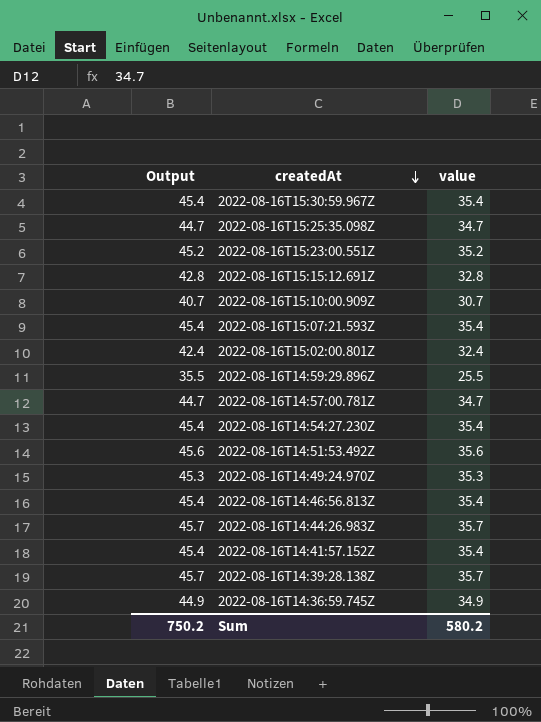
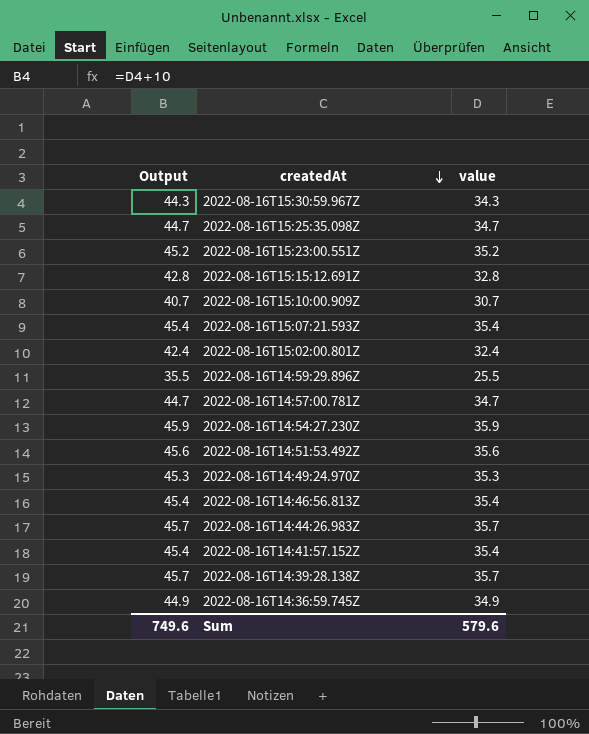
2022-08-16T15:30:59.967Z | Output: 45.4 -> 44.3
2022-08-16T15:30:59.967Z | value: 35.4 -> 34.3
2022-08-16T14:54:27.230Z | Output: 45.4 -> 45.9
2022-08-16T14:54:27.230Z | value: 35.4 -> 35.9
Sum | Output: 750.2 -> 749.6
Sum | value: 580.2 -> 579.6

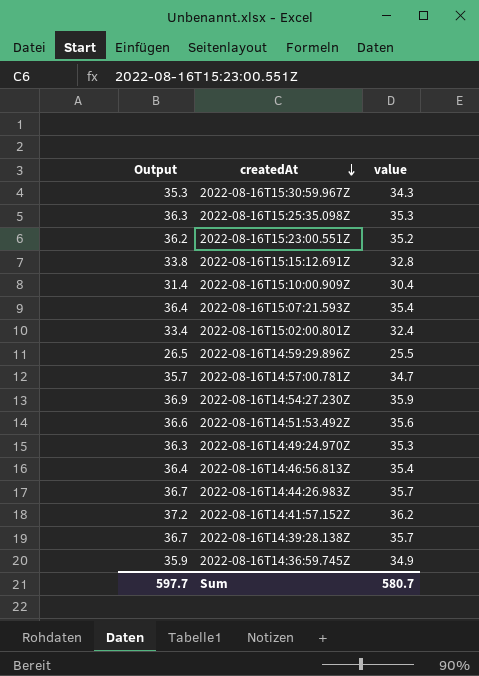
column Output | formula: [value] + 10 -> [value] + 1
2022-08-16T15:25:35.098Z | value: 34.7 -> 35.3
2022-08-16T15:10:00.909Z | value: 30.7 -> 30.4
2022-08-16T14:41:57.152Z | value: 35.4 -> 36.2
Sum | Output: 749.6 -> 597.7
Sum | value: 579.6 -> 580.7

